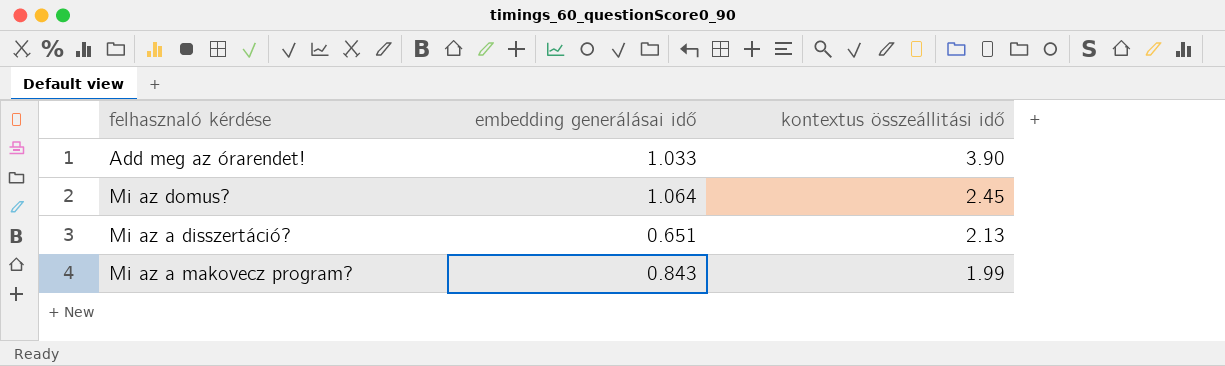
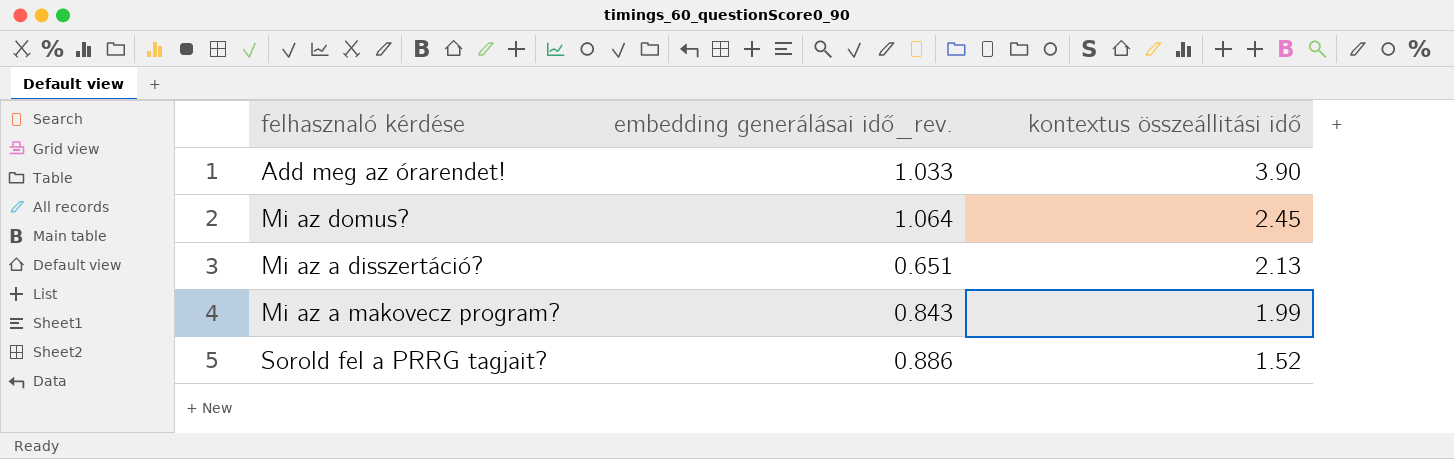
column name: embedding generálásai idő -> embedding generálásai idő_rev.
row Sorold fel a PRRG tagjait?: none -> 0.886 | 1.52

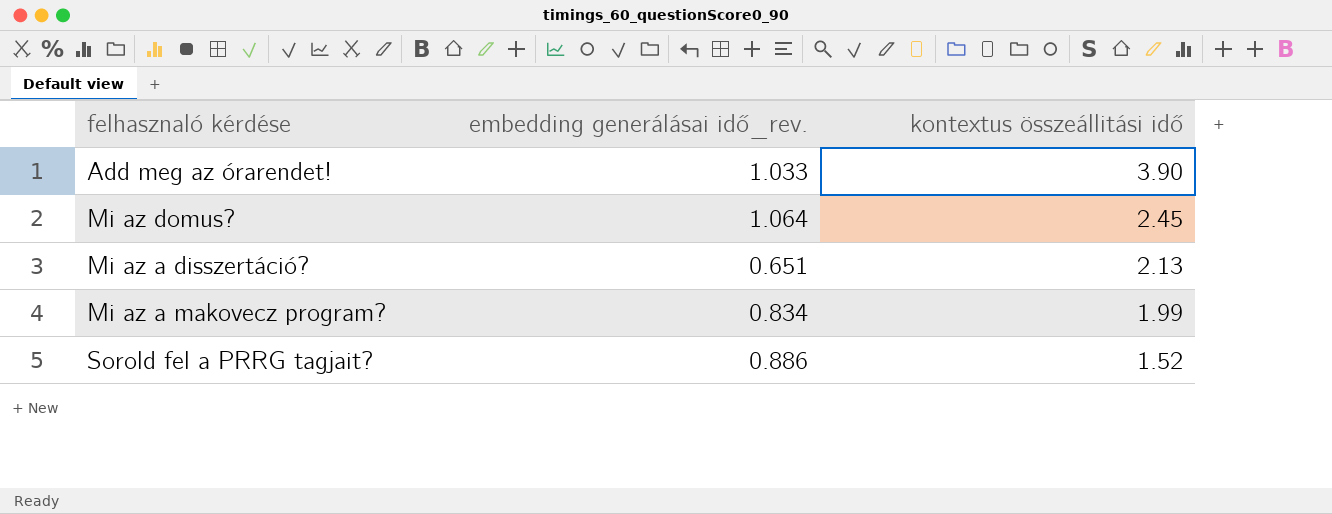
Mi az a makovecz program? | embedding generálásai idő_rev.: 0.843 -> 0.834

